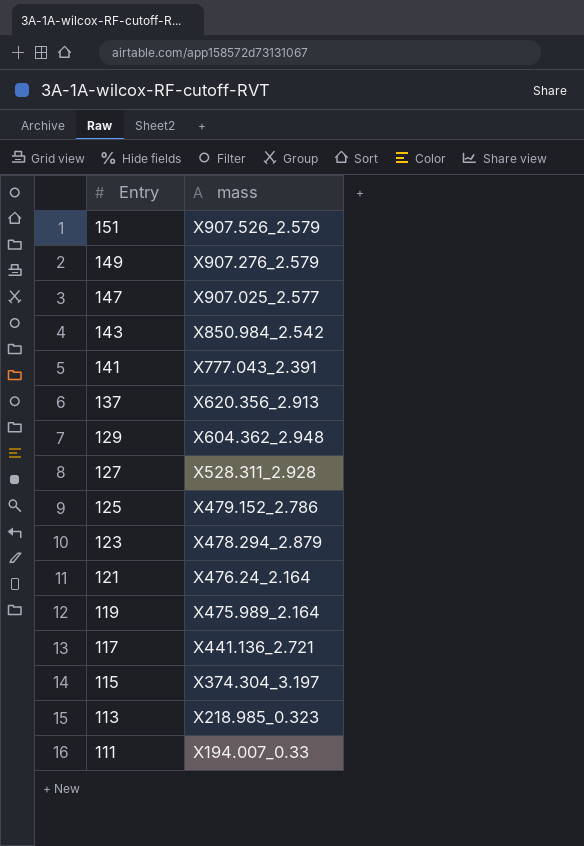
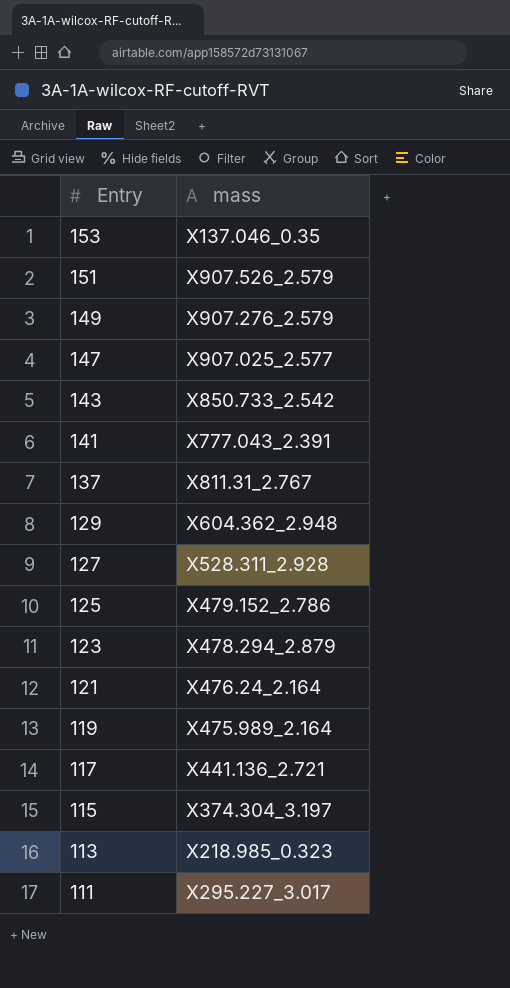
row 153: none -> X137.046_0.35
143 | mass: X850.984_2.542 -> X850.733_2.542
137 | mass: X620.356_2.913 -> X811.31_2.767
111 | mass: X194.007_0.33 -> X295.227_3.017

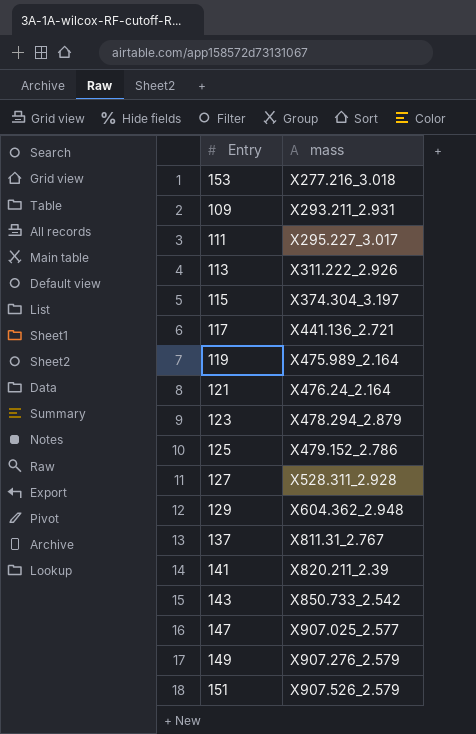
row order: Entry descending -> mass ascending
153 | mass: X137.046_0.35 -> X277.216_3.018
row 109: none -> X293.211_2.931
113 | mass: X218.985_0.323 -> X311.222_2.926
141 | mass: X777.043_2.391 -> X820.211_2.39

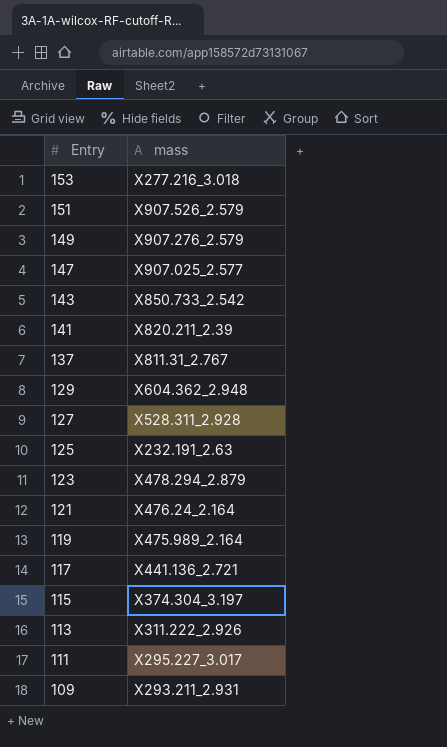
row order: mass ascending -> Entry descending
125 | mass: X479.152_2.786 -> X232.191_2.63

